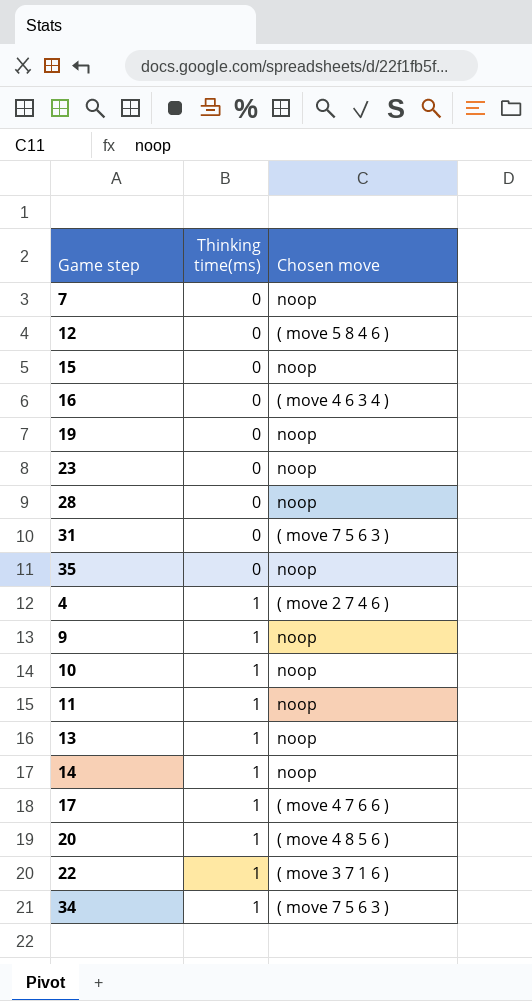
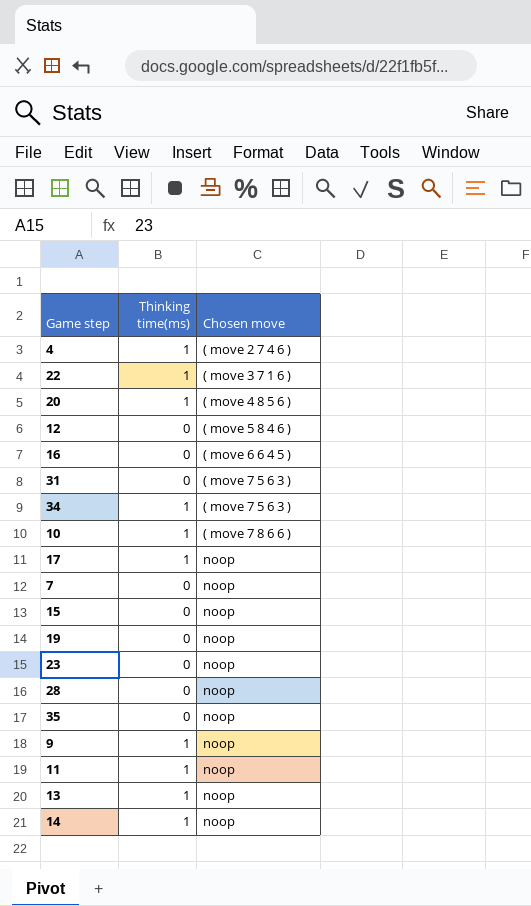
row order: Thinking time(ms) ascending -> Chosen move ascending
16 | Chosen move: ( move 4 6 3 4 ) -> ( move 6 6 4 5 )
10 | Chosen move: noop -> ( move 7 8 6 6 )
17 | Chosen move: ( move 4 7 6 6 ) -> noop

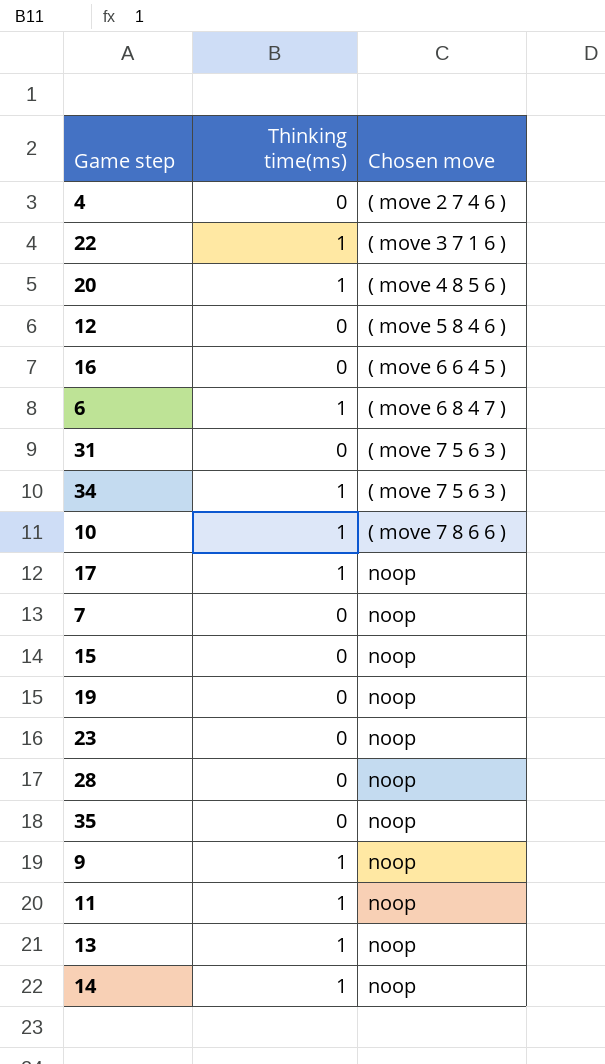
4 | Thinking time(ms): 1 -> 0
row 6: none -> 1 | ( move 6 8 4 7 )

